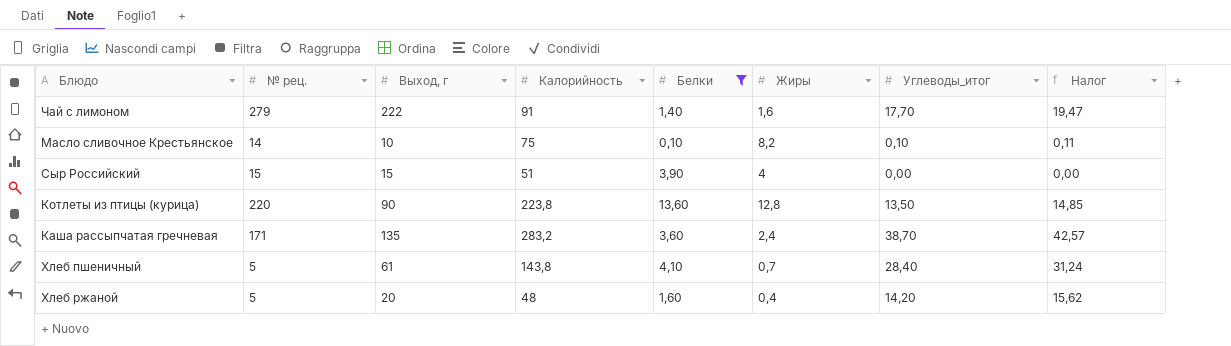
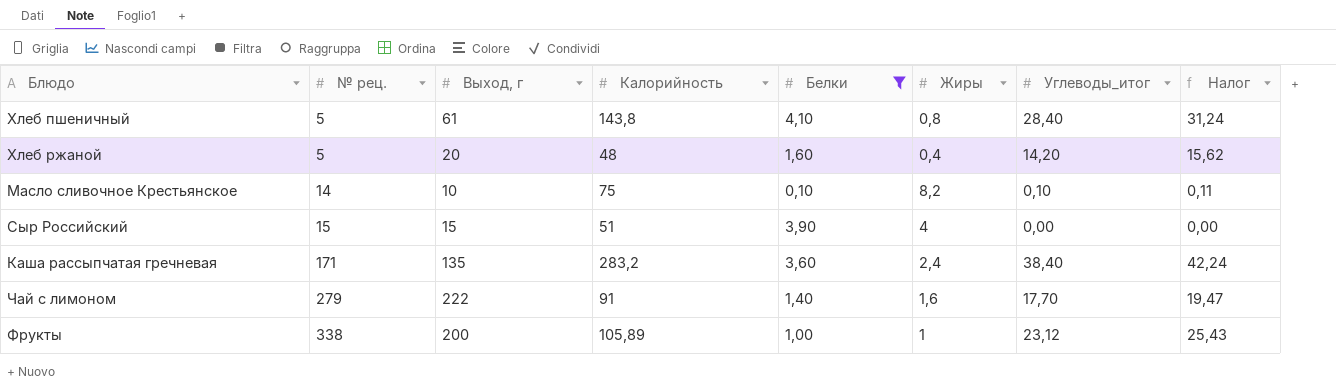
row order: none -> № рец. ascending
row Котлеты из птицы (курица): 220 | 90 | 223,8 | 13,60 | 12,8 | 13,50 | 14,85 -> none
Хлеб пшеничный | Жиры: 0,7 -> 0,8
Каша рассыпчатая гречневая | Углеводы_итог: 38,70 -> 38,40
Каша рассыпчатая гречневая | Налог: 42,57 -> 42,24
row Фрукты: none -> 338 | 200 | 105,89 | 1,00 | 1 | 23,12 | 25,43

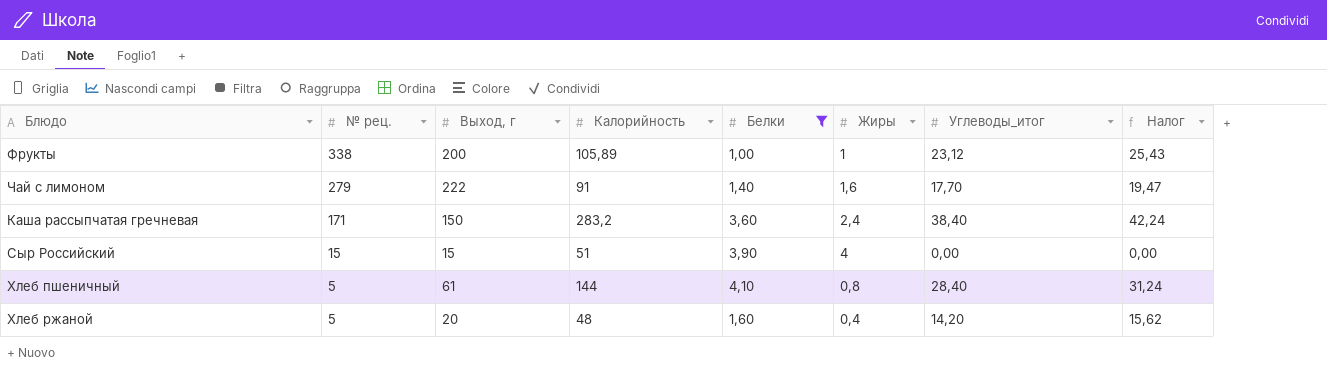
row order: № рец. ascending -> № рец. descending
row Масло сливочное Крестьянское: 14 | 10 | 75 | 0,10 | 8,2 | 0,10 | 0,11 -> none
Каша рассыпчатая гречневая | Выход, г: 135 -> 150
Хлеб пшеничный | Калорийность: 143,8 -> 144

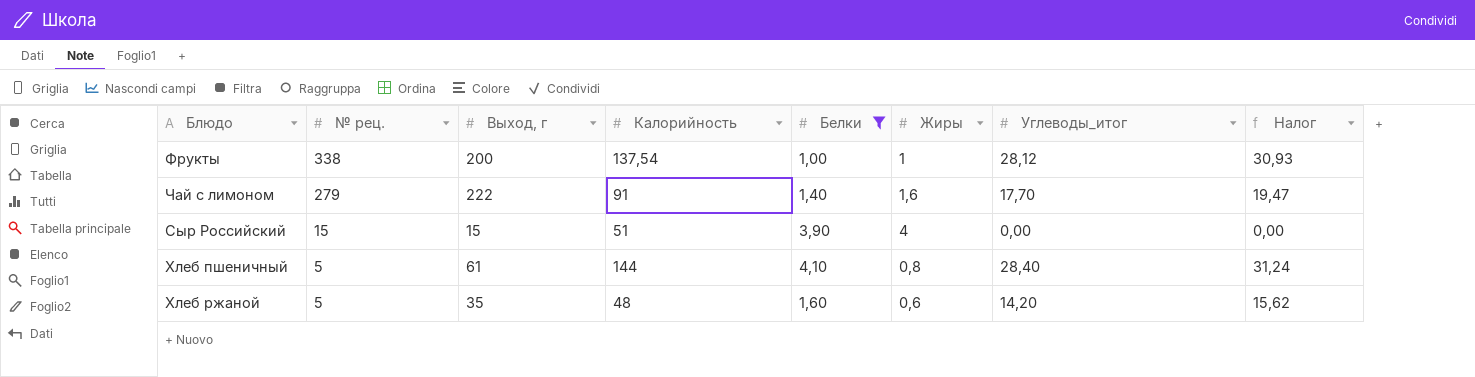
row Каша рассыпчатая гречневая: 171 | 150 | 283,2 | 3,60 | 2,4 | 38,40 | 42,24 -> none
Фрукты | Калорийность: 105,89 -> 137,54
Фрукты | Углеводы_итог: 23,12 -> 28,12
Фрукты | Налог: 25,43 -> 30,93
Хлеб ржаной | Выход, г: 20 -> 35
Хлеб ржаной | Жиры: 0,4 -> 0,6

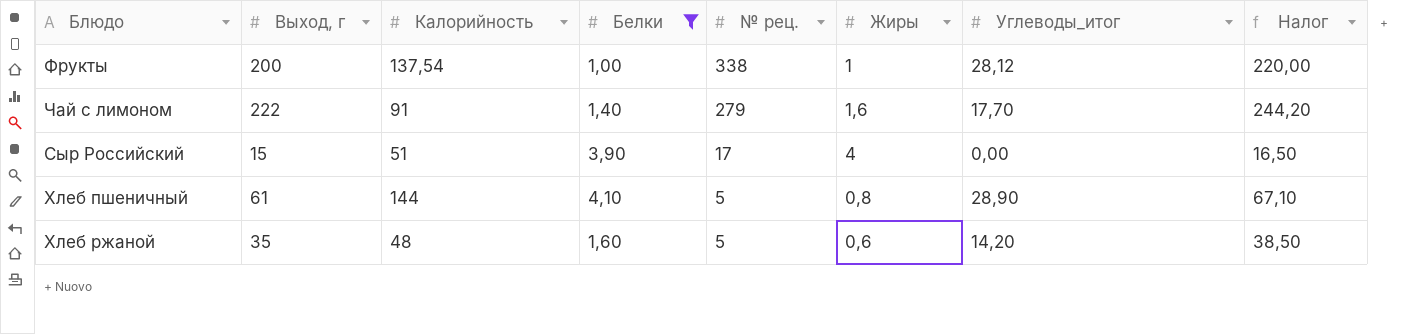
column № рец. | position: 2 -> 5
column Налог | formula: [Углеводы_итог] * 1,1 -> [Выход, г] * 1,1
Сыр Российский | № рец.: 15 -> 17
Хлеб пшеничный | Углеводы_итог: 28,40 -> 28,90

